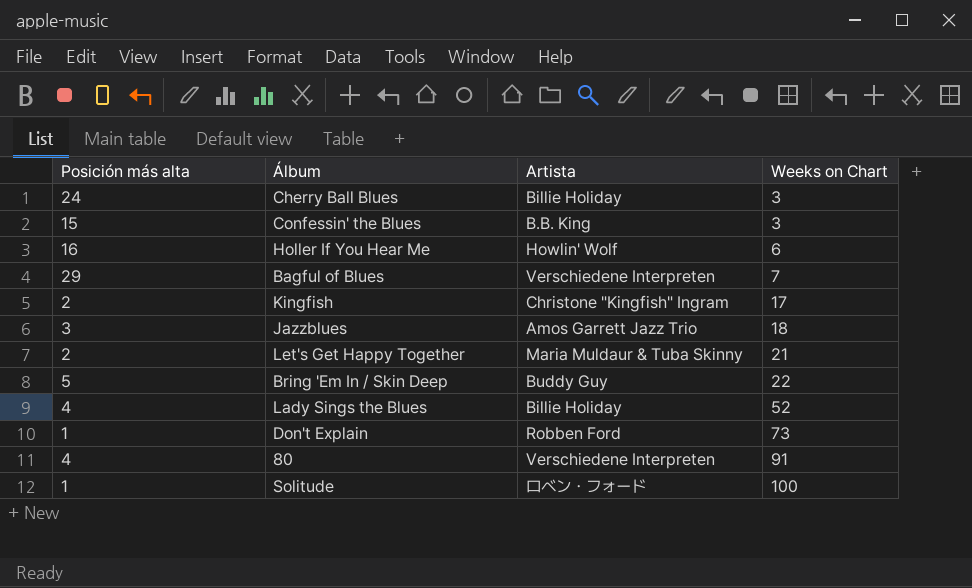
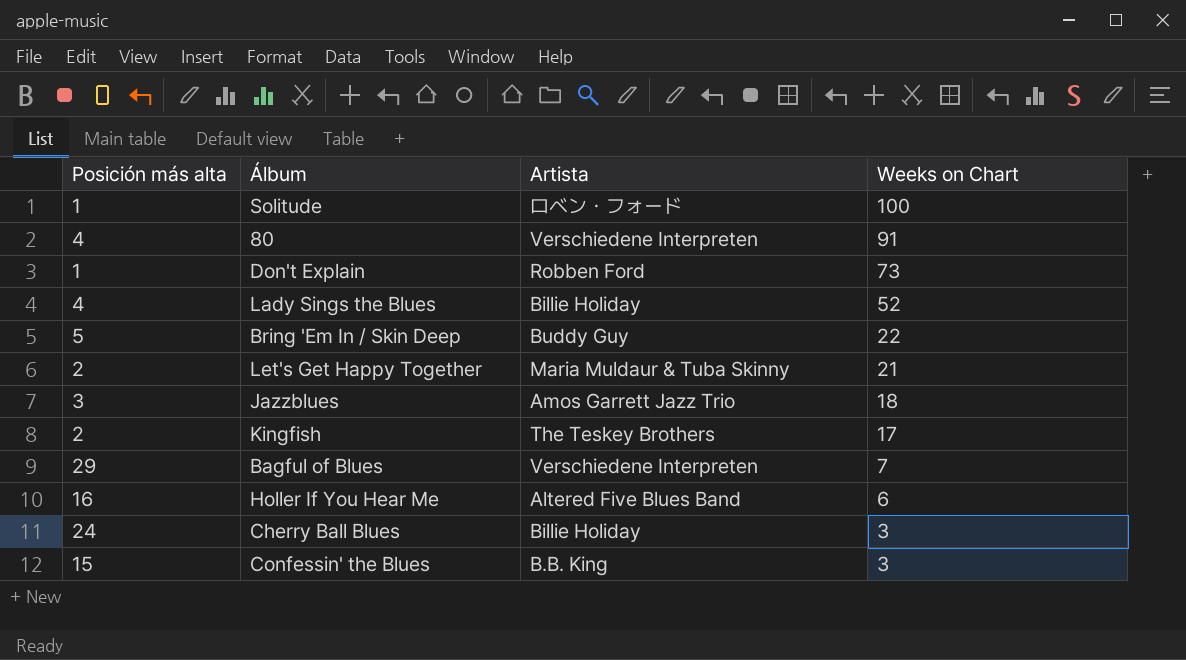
row order: Weeks on Chart ascending -> Weeks on Chart descending
Kingfish | Artista: Christone "Kingfish" Ingram -> The Teskey Brothers
Holler If You Hear Me | Artista: Howlin' Wolf -> Altered Five Blues Band

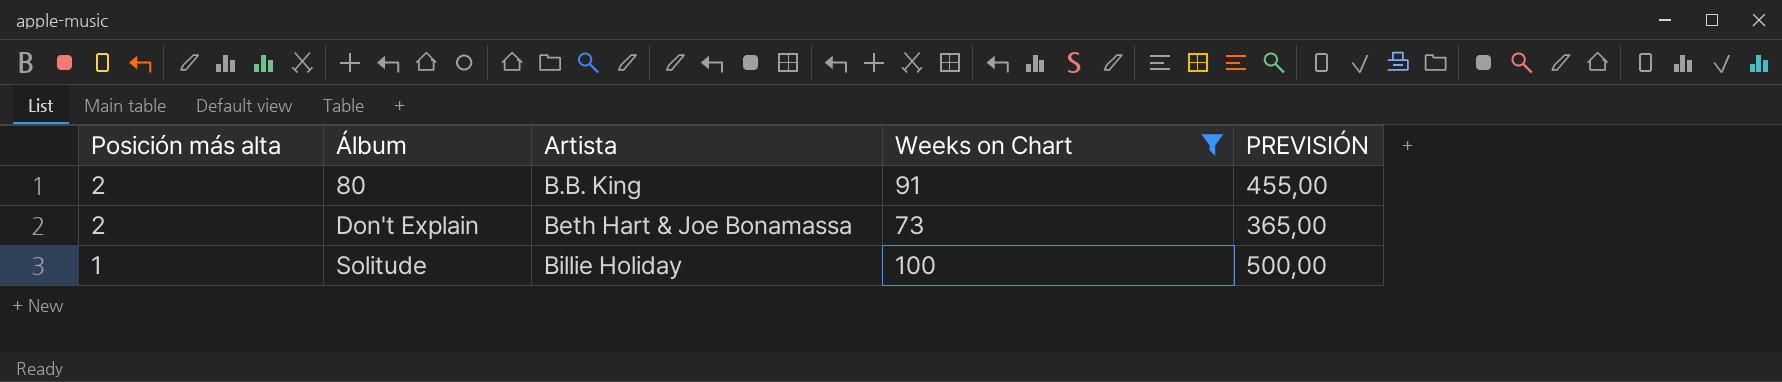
filter: none -> Weeks on Chart >= 73
row order: Weeks on Chart descending -> Posición más alta descending
column PREVISIÓN | formula: none -> [Weeks on Chart] * 5
80 | Posición más alta: 4 -> 2
80 | Artista: Verschiedene Interpreten -> B.B. King
Don't Explain | Posición más alta: 1 -> 2
Don't Explain | Artista: Robben Ford -> Beth Hart & Joe Bonamassa
Solitude | Artista: ロベン・フォード -> Billie Holiday

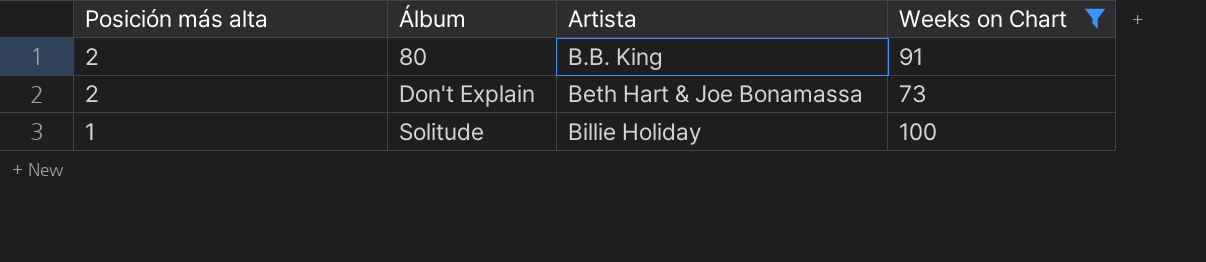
column PREVISIÓN | formula: [Weeks on Chart] * 5 -> none

